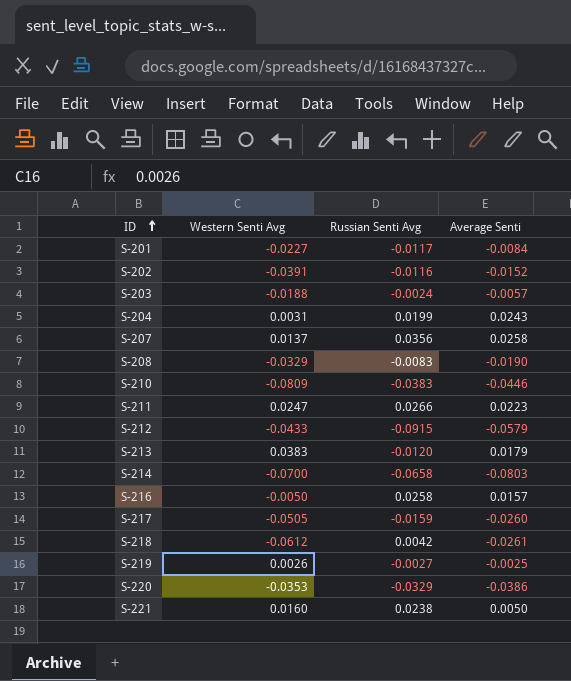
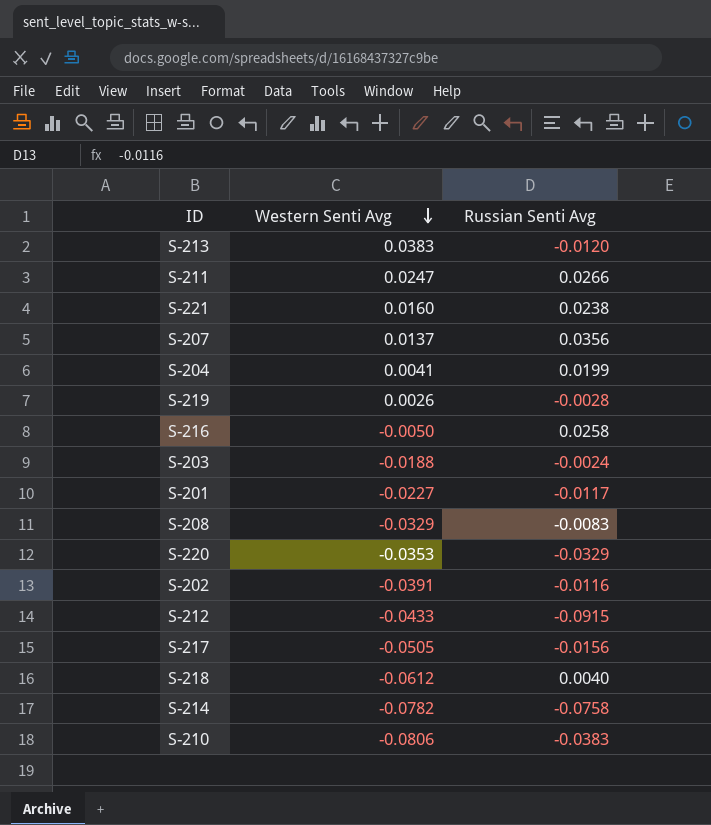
row order: ID ascending -> Western Senti Avg descending
column Average Senti | position: 4 -> none
S-204 | Western Senti Avg: 0.0031 -> 0.0041
S-219 | Russian Senti Avg: -0.0027 -> -0.0028
S-217 | Russian Senti Avg: -0.0159 -> -0.0156
S-218 | Russian Senti Avg: 0.0042 -> 0.0040
S-214 | Western Senti Avg: -0.0700 -> -0.0782
S-214 | Russian Senti Avg: -0.0658 -> -0.0758
S-210 | Western Senti Avg: -0.0809 -> -0.0806

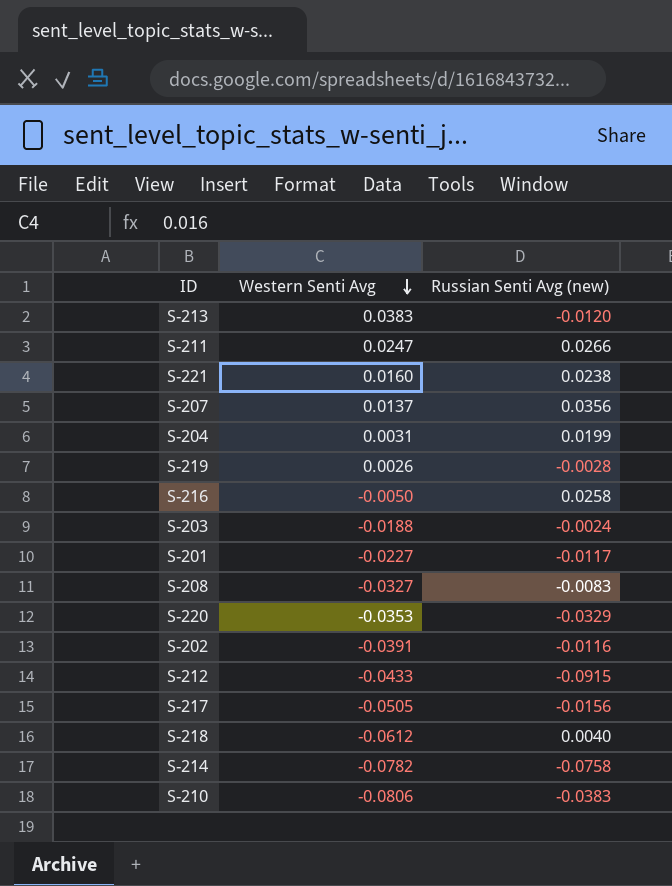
column name: Russian Senti Avg -> Russian Senti Avg (new)
S-204 | Western Senti Avg: 0.0041 -> 0.0031
S-208 | Western Senti Avg: -0.0329 -> -0.0327

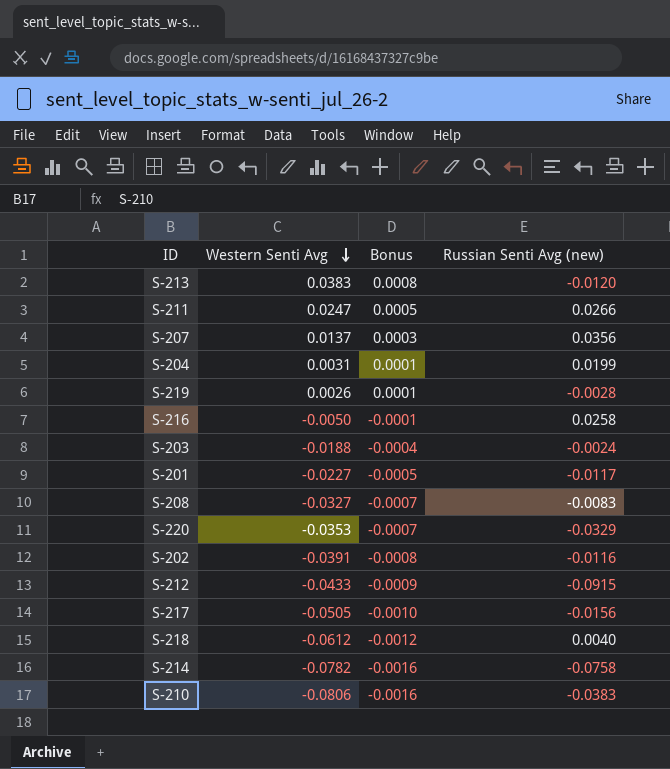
column Bonus | formula: none -> [Western Senti Avg] * 0.02
row S-221: 0.0160 | 0.0238 -> none

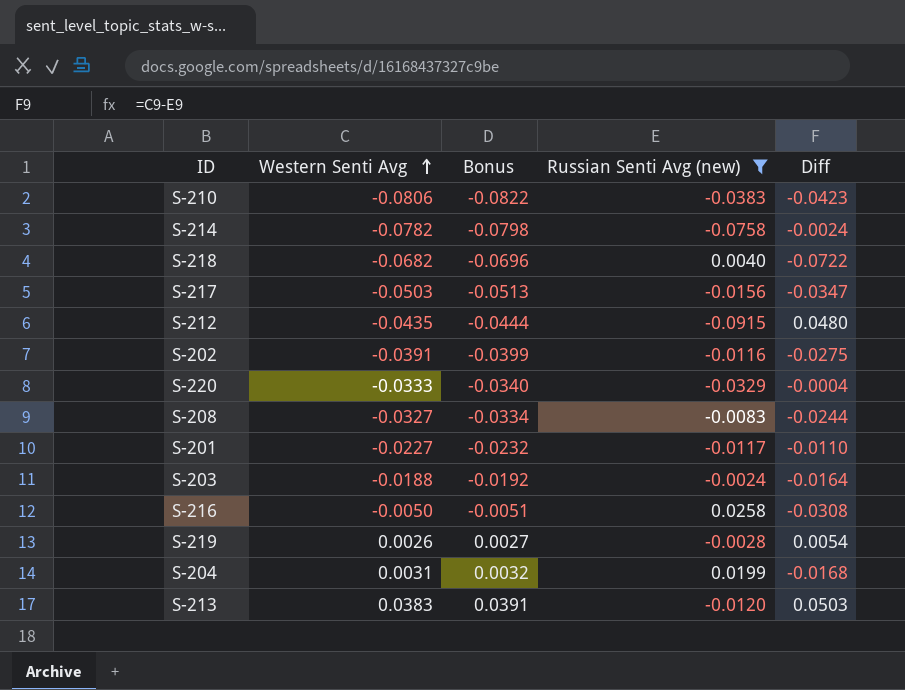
filter: none -> Russian Senti Avg (new) <= 0.0258
row order: Western Senti Avg descending -> Western Senti Avg ascending
column Bonus | formula: [Western Senti Avg] * 0.02 -> [Western Senti Avg] * 1.02
column Diff | formula: none -> [Western Senti Avg] - [Russian Senti Avg (new)]
S-218 | Western Senti Avg: -0.0612 -> -0.0682
S-217 | Western Senti Avg: -0.0505 -> -0.0503
S-212 | Western Senti Avg: -0.0433 -> -0.0435
S-220 | Western Senti Avg: -0.0353 -> -0.0333

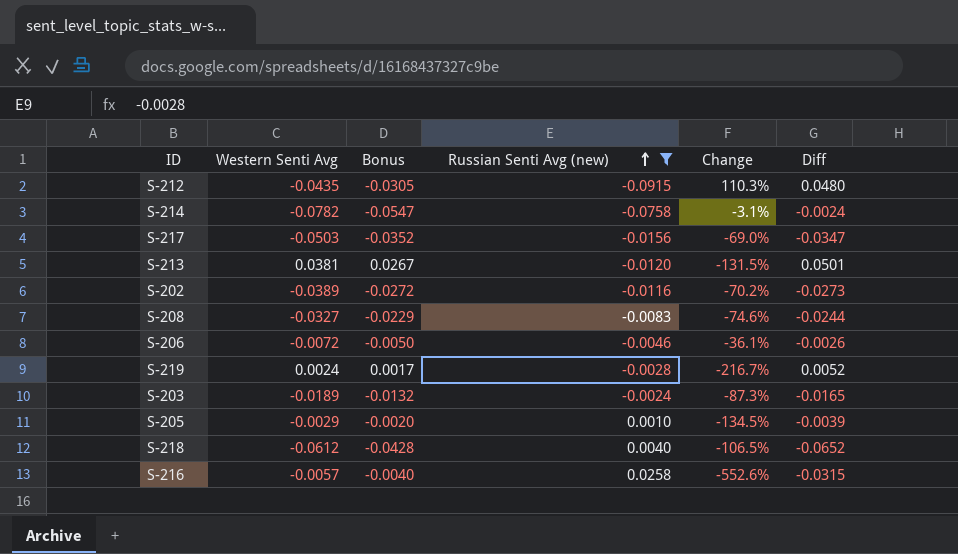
row order: Western Senti Avg ascending -> Russian Senti Avg (new) ascending
column Bonus | formula: [Western Senti Avg] * 1.02 -> [Western Senti Avg] * 0.7
column Change | formula: none -> ([Russian Senti Avg (new)] - [Western Senti Avg]) / [Western Senti Avg]
row S-210: -0.0806 | -0.0822 | -0.0383 | -0.0423 -> none
row S-220: -0.0333 | -0.0340 | -0.0329 | -0.0004 -> none
row S-201: -0.0227 | -0.0232 | -0.0117 | -0.0110 -> none
row S-204: 0.0031 | 0.0032 | 0.0199 | -0.0168 -> none
S-213 | Western Senti Avg: 0.0383 -> 0.0381
S-213 | Diff: 0.0503 -> 0.0501
S-202 | Western Senti Avg: -0.0391 -> -0.0389
S-202 | Diff: -0.0275 -> -0.0273
row S-206: none -> -0.0072 | -0.0050 | -0.0046 | -36.1% | -0.0026
S-219 | Western Senti Avg: 0.0026 -> 0.0024
S-219 | Diff: 0.0054 -> 0.0052
S-203 | Western Senti Avg: -0.0188 -> -0.0189
S-203 | Diff: -0.0164 -> -0.0165
row S-205: none -> -0.0029 | -0.0020 | 0.0010 | -134.5% | -0.0039
S-218 | Western Senti Avg: -0.0682 -> -0.0612
S-218 | Diff: -0.0722 -> -0.0652
S-216 | Western Senti Avg: -0.0050 -> -0.0057
S-216 | Diff: -0.0308 -> -0.0315

